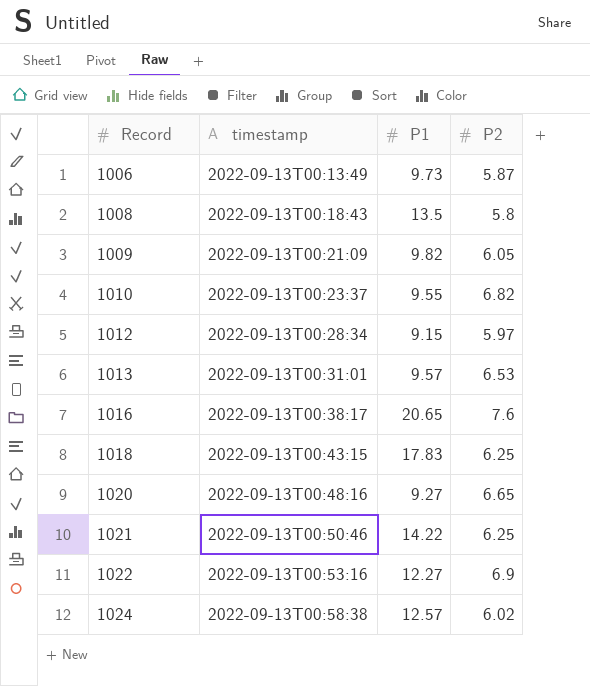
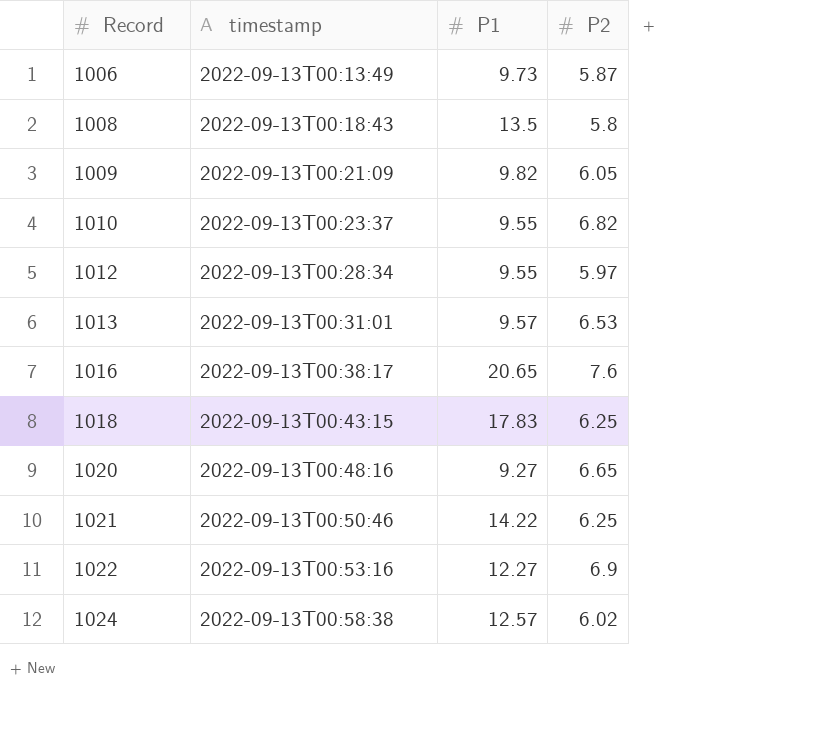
1012 | P1: 9.15 -> 9.55

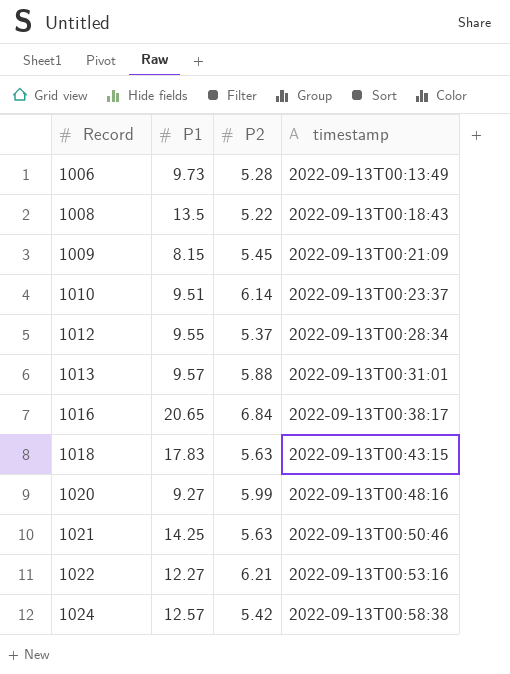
column timestamp | position: 2 -> 4
1006 | P2: 5.87 -> 5.28
1008 | P2: 5.8 -> 5.22
1009 | P1: 9.82 -> 8.15
1009 | P2: 6.05 -> 5.45
1010 | P1: 9.55 -> 9.51
1010 | P2: 6.82 -> 6.14
1012 | P2: 5.97 -> 5.37
1013 | P2: 6.53 -> 5.88
1016 | P2: 7.6 -> 6.84
1018 | P2: 6.25 -> 5.63
1020 | P2: 6.65 -> 5.99
1021 | P1: 14.22 -> 14.25
1021 | P2: 6.25 -> 5.63
1022 | P2: 6.9 -> 6.21
1024 | P2: 6.02 -> 5.42

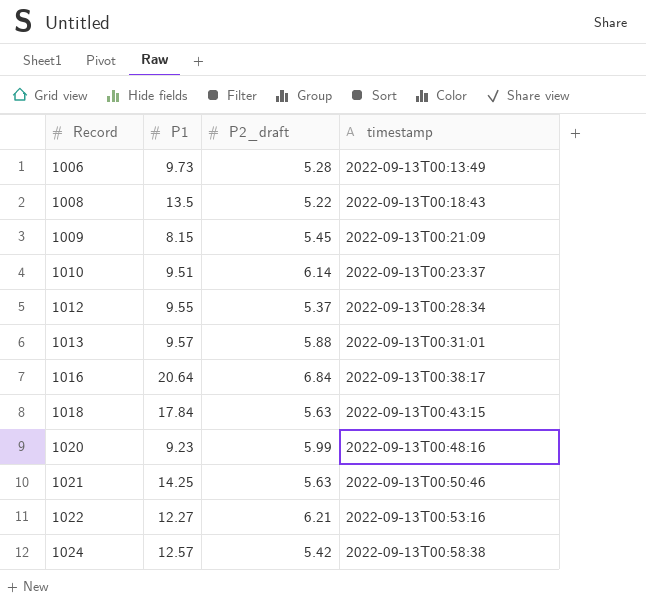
column name: P2 -> P2_draft
1016 | P1: 20.65 -> 20.64
1018 | P1: 17.83 -> 17.84
1020 | P1: 9.27 -> 9.23

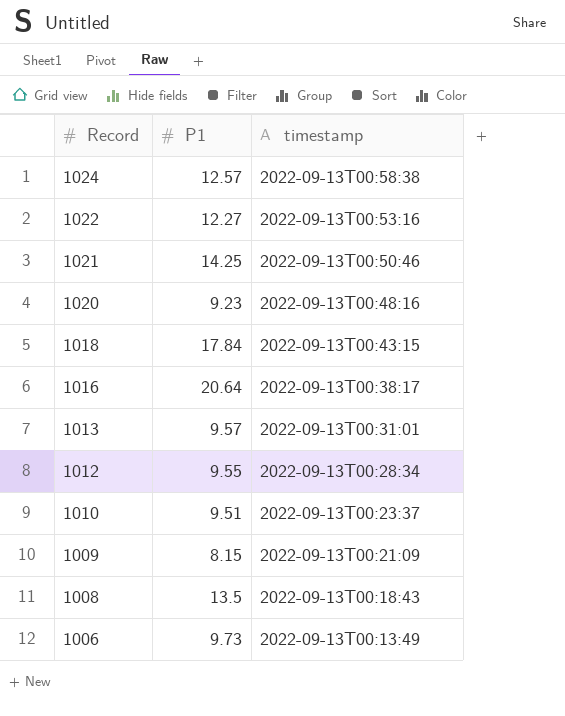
row order: Record ascending -> Record descending
column P2_draft | position: 3 -> none

